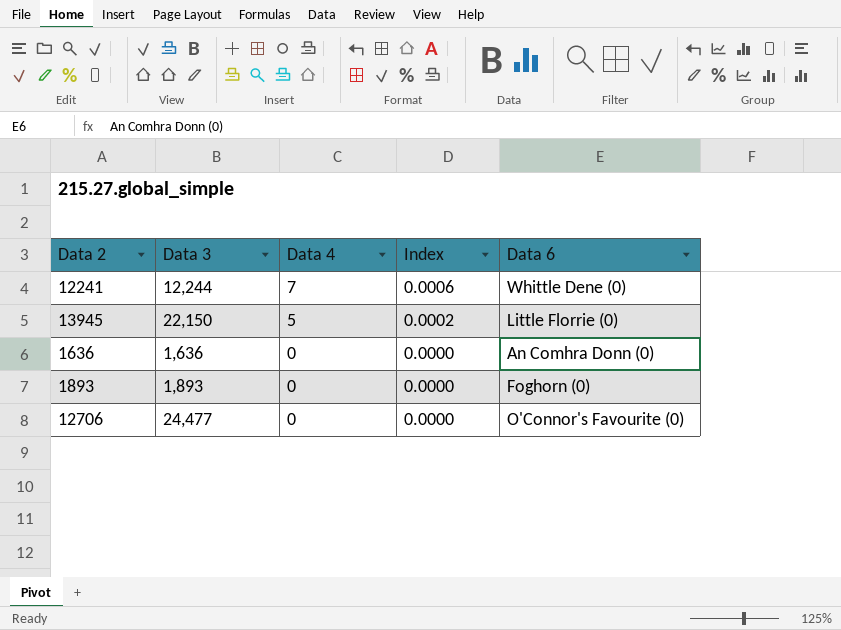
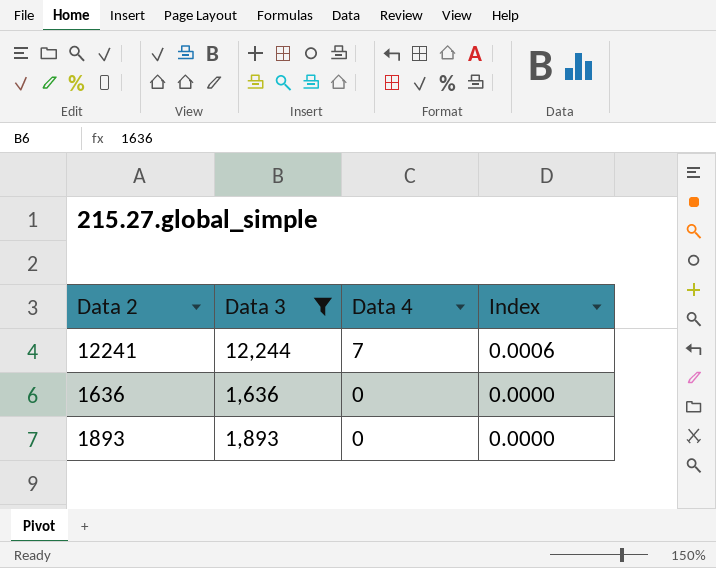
filter: none -> Data 3 <= 12,244
column Data 6 | position: 5 -> none

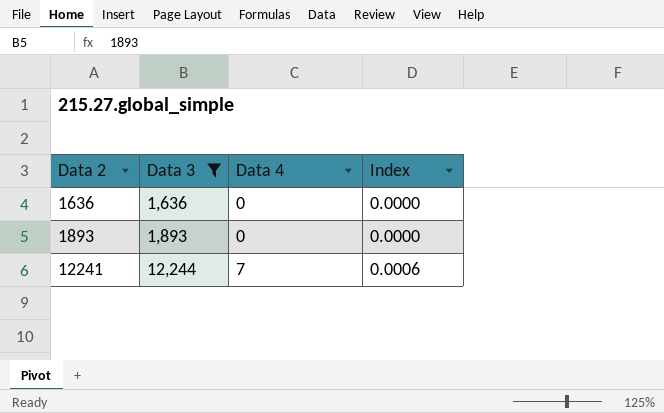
row order: Data 4 descending -> Data 2 ascending

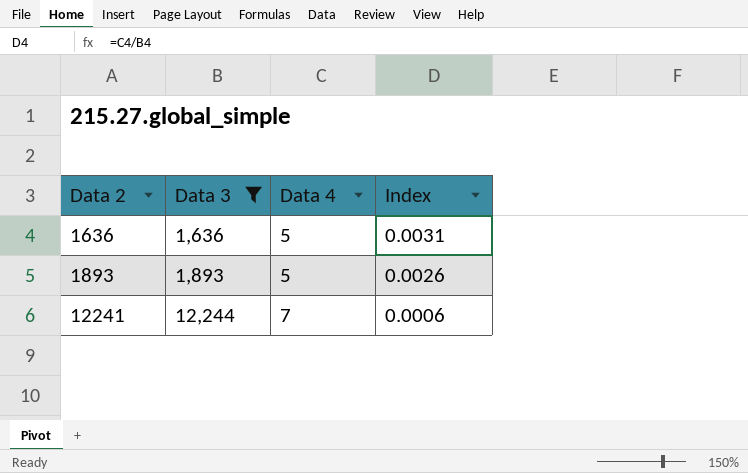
1636 | Data 4: 0 -> 5
1636 | Index: 0.0000 -> 0.0031
1893 | Data 4: 0 -> 5
1893 | Index: 0.0000 -> 0.0026

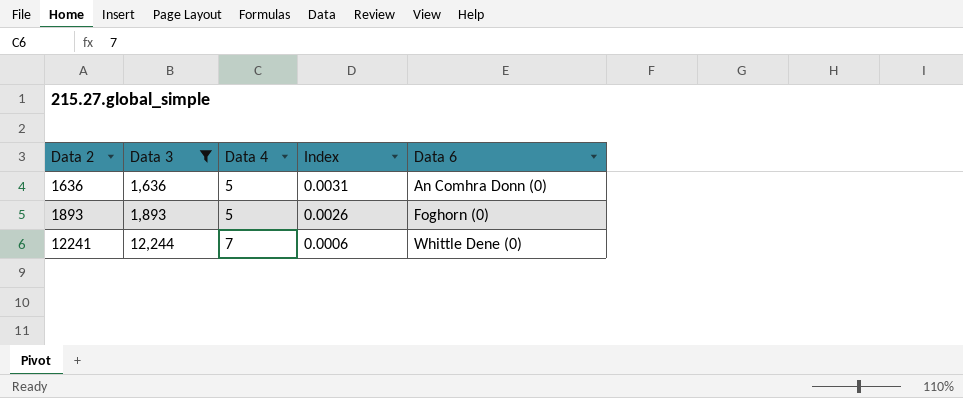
column Data 6 | position: none -> 5

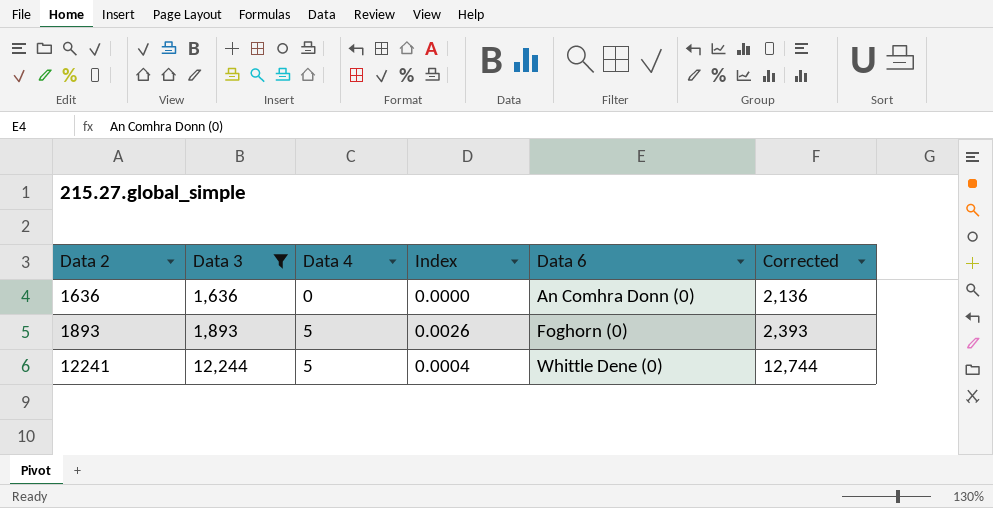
column Corrected | formula: none -> [Data 3] + 500
1636 | Data 4: 5 -> 0
1636 | Index: 0.0031 -> 0.0000
12241 | Data 4: 7 -> 5
12241 | Index: 0.0006 -> 0.0004

